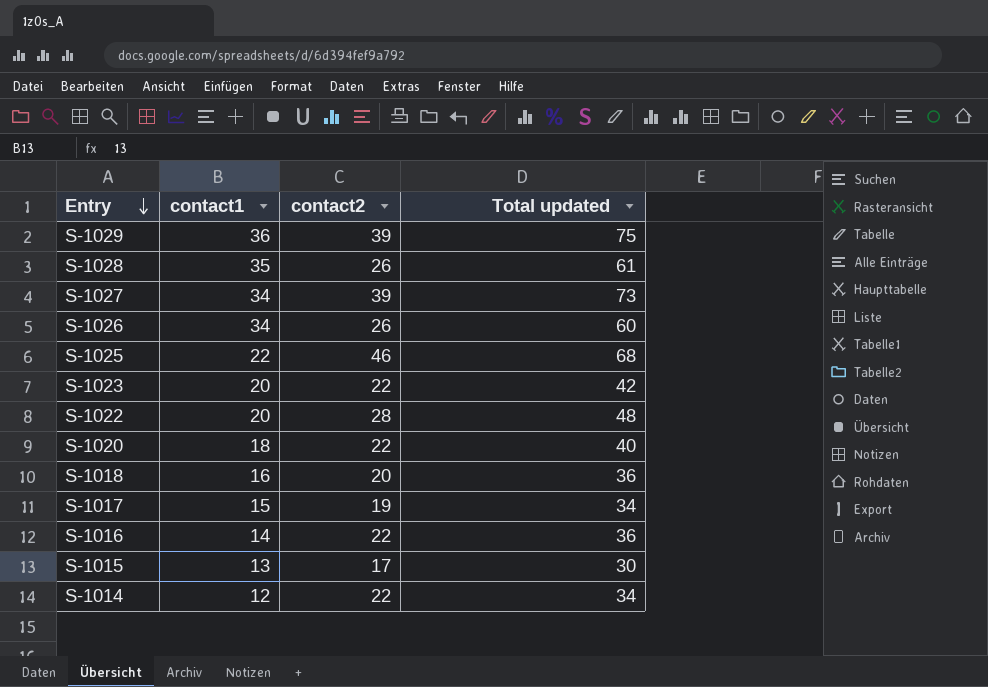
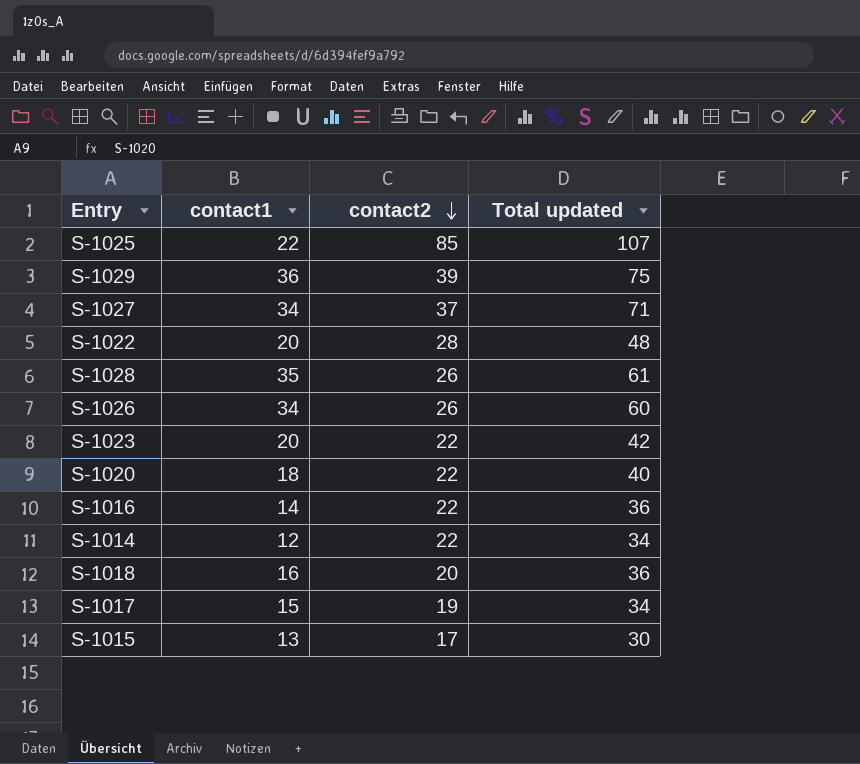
row order: Entry descending -> contact2 descending
S-1025 | contact2: 46 -> 85
S-1025 | Total updated: 68 -> 107
S-1027 | contact2: 39 -> 37
S-1027 | Total updated: 73 -> 71

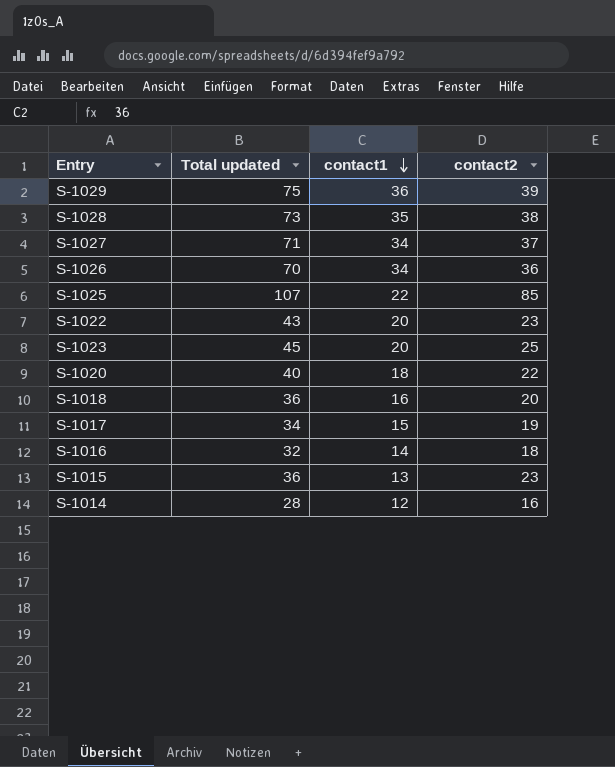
row order: contact2 descending -> contact1 descending
column Total updated | position: 4 -> 2
S-1028 | Total updated: 61 -> 73
S-1028 | contact2: 26 -> 38
S-1026 | Total updated: 60 -> 70
S-1026 | contact2: 26 -> 36
S-1022 | Total updated: 48 -> 43
S-1022 | contact2: 28 -> 23
S-1023 | Total updated: 42 -> 45
S-1023 | contact2: 22 -> 25
S-1016 | Total updated: 36 -> 32
S-1016 | contact2: 22 -> 18
S-1015 | Total updated: 30 -> 36
S-1015 | contact2: 17 -> 23
S-1014 | Total updated: 34 -> 28
S-1014 | contact2: 22 -> 16

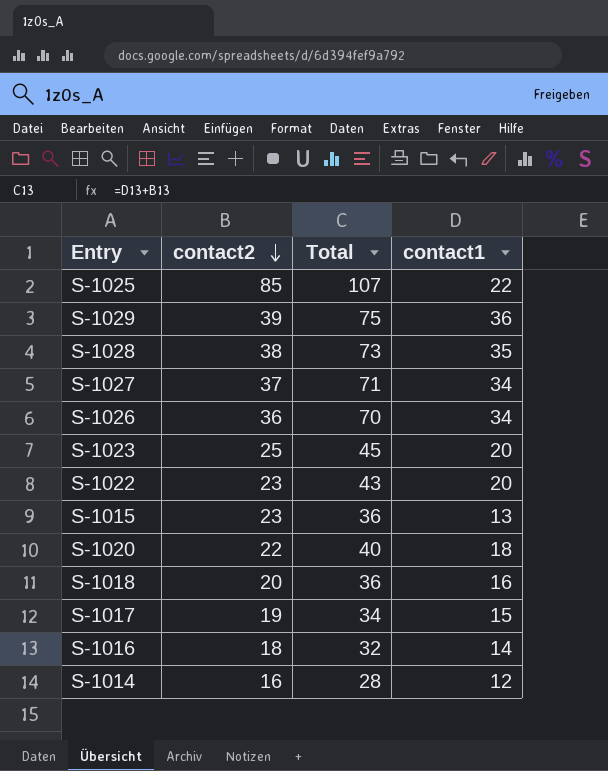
row order: contact1 descending -> contact2 descending
column contact2 | position: 4 -> 2
column name: Total updated -> Total

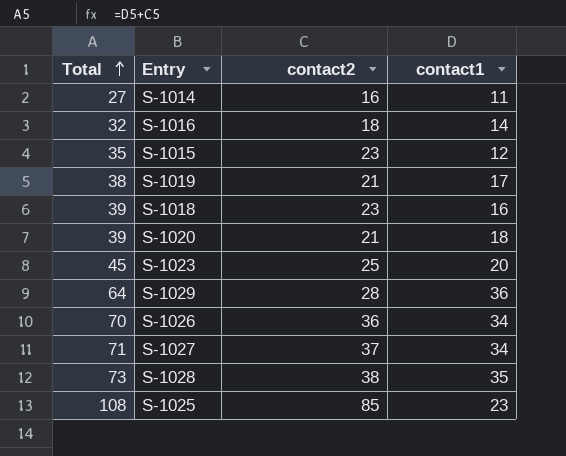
row order: contact2 descending -> Total ascending
column Total | position: 3 -> 1
row S-1022: 23 | 43 | 20 -> none
row S-1017: 19 | 34 | 15 -> none
S-1014 | Total: 28 -> 27
S-1014 | contact1: 12 -> 11
S-1015 | Total: 36 -> 35
S-1015 | contact1: 13 -> 12
row S-1019: none -> 38 | 21 | 17
S-1018 | Total: 36 -> 39
S-1018 | contact2: 20 -> 23
S-1020 | Total: 40 -> 39
S-1020 | contact2: 22 -> 21
S-1029 | Total: 75 -> 64
S-1029 | contact2: 39 -> 28
S-1025 | Total: 107 -> 108
S-1025 | contact1: 22 -> 23

